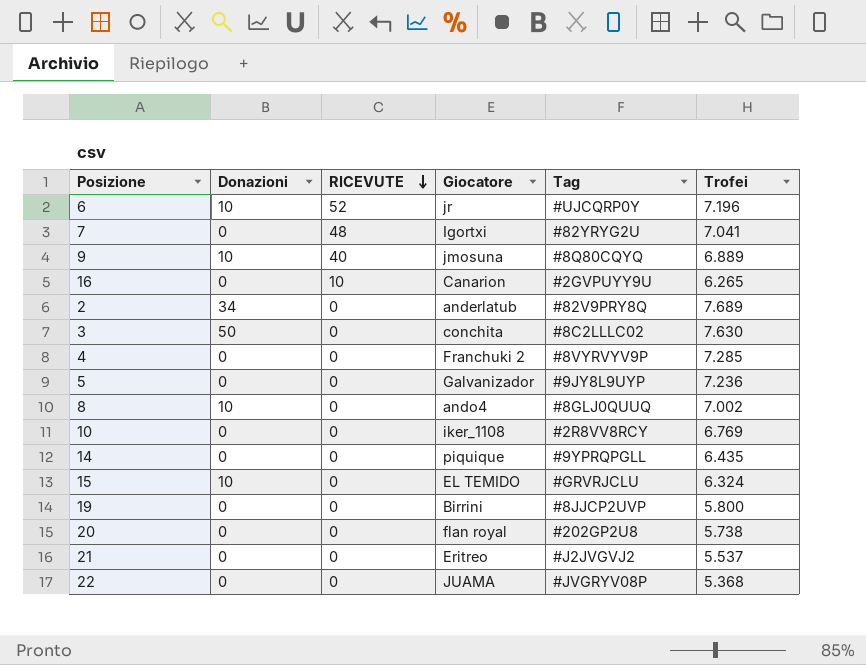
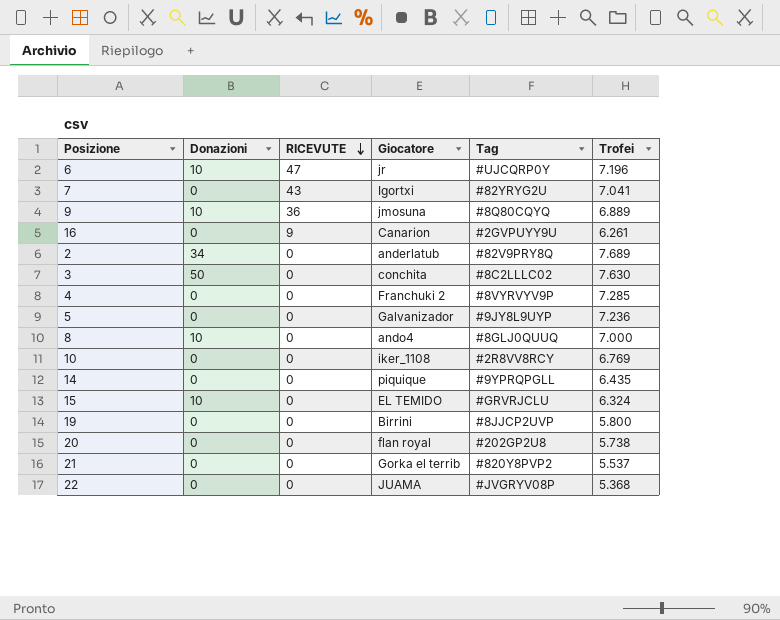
6 | RICEVUTE: 52 -> 47
7 | RICEVUTE: 48 -> 43
9 | RICEVUTE: 40 -> 36
16 | RICEVUTE: 10 -> 9
16 | Trofei: 6.265 -> 6.261
8 | Trofei: 7.002 -> 7.000
21 | Giocatore: Eritreo -> Gorka el terrib
21 | Tag: #J2JVGVJ2 -> #820Y8PVP2

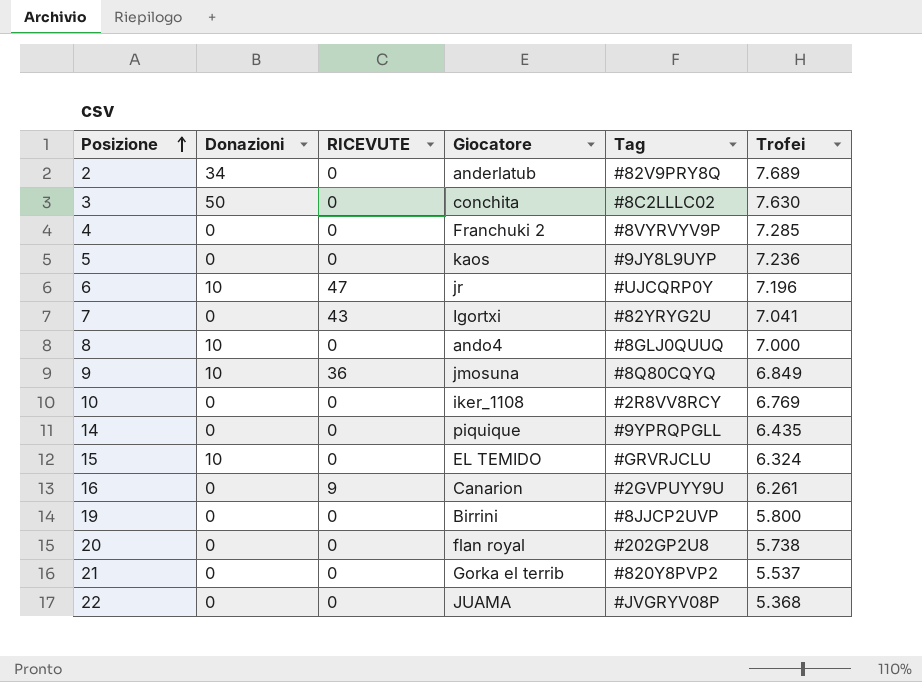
row order: RICEVUTE descending -> Posizione ascending
5 | Giocatore: Galvanizador -> kaos
9 | Trofei: 6.889 -> 6.849

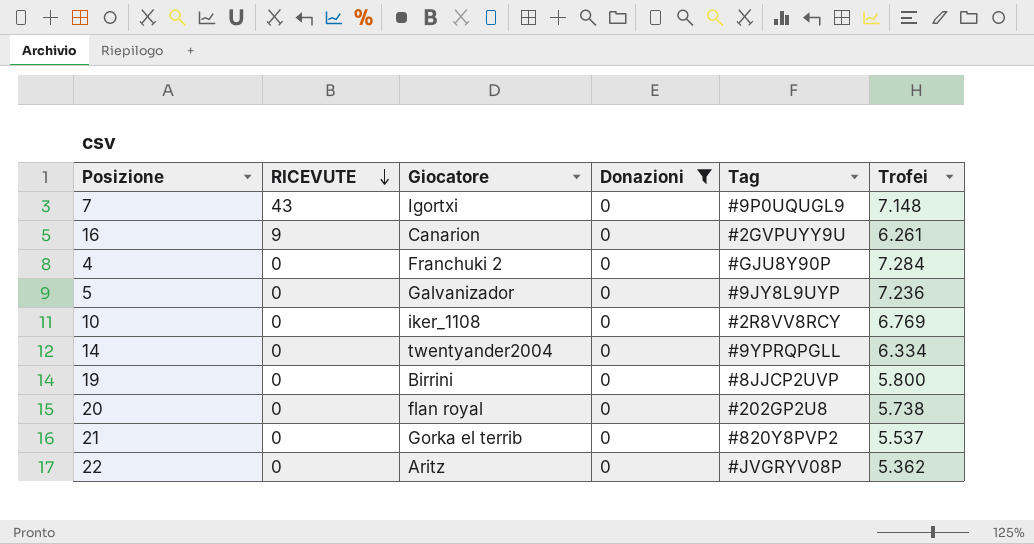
filter: none -> Donazioni = 0
row order: Posizione ascending -> RICEVUTE descending
column Donazioni | position: 2 -> 4
7 | Tag: #82YRYG2U -> #9P0UQUGL9
7 | Trofei: 7.041 -> 7.148
4 | Tag: #8VYRVYV9P -> #GJU8Y90P
4 | Trofei: 7.285 -> 7.284
5 | Giocatore: kaos -> Galvanizador
14 | Giocatore: piquique -> twentyander2004
14 | Trofei: 6.435 -> 6.334
22 | Giocatore: JUAMA -> Aritz
22 | Trofei: 5.368 -> 5.362

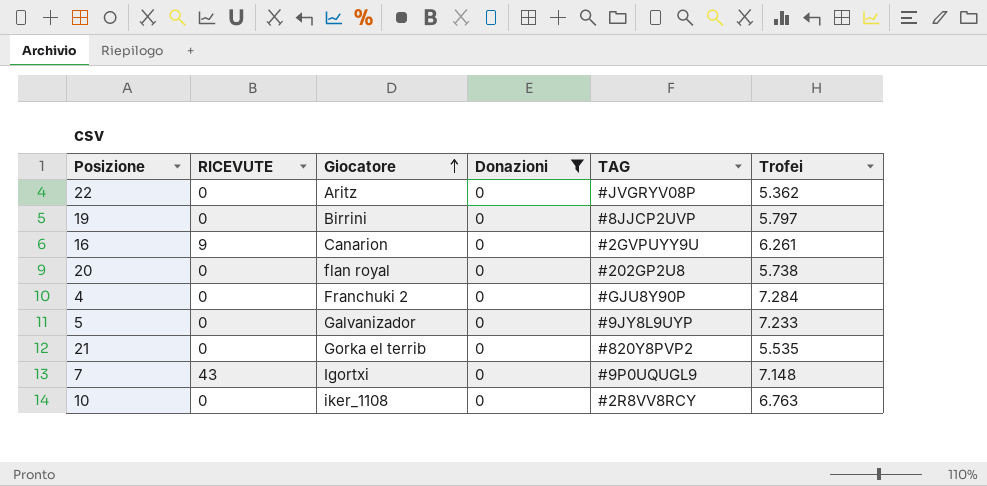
row order: RICEVUTE descending -> Giocatore ascending
column name: Tag -> TAG
row 14: 0 | twentyander2004 | 0 | #9YPRQPGLL | 6.334 -> none
19 | Trofei: 5.800 -> 5.797
5 | Trofei: 7.236 -> 7.233
21 | Trofei: 5.537 -> 5.535
10 | Trofei: 6.769 -> 6.763

